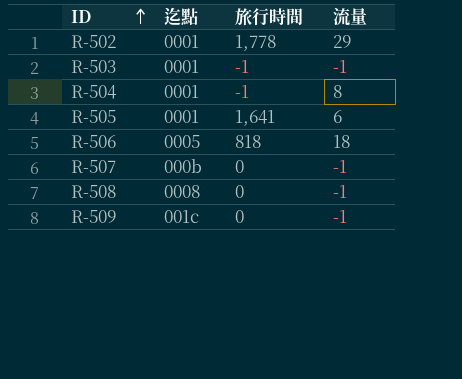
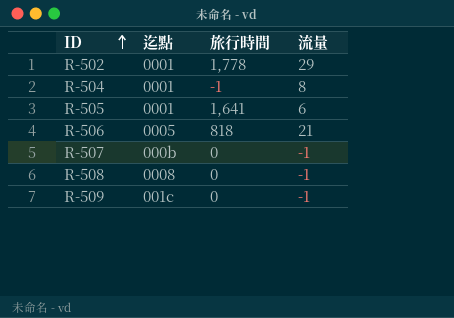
row R-503: 0001 | -1 | -1 -> none
R-506 | 流量: 18 -> 21

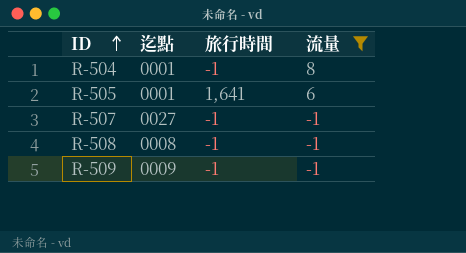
filter: none -> 流量 <= 8
R-507 | 迄點: 000b -> 0027
R-507 | 旅行時間: 0 -> -1
R-508 | 旅行時間: 0 -> -1
R-509 | 迄點: 001c -> 0009
R-509 | 旅行時間: 0 -> -1

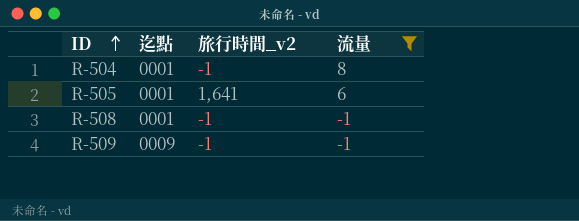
column name: 旅行時間 -> 旅行時間_v2
row R-507: 0027 | -1 | -1 -> none
R-508 | 迄點: 0008 -> 0001

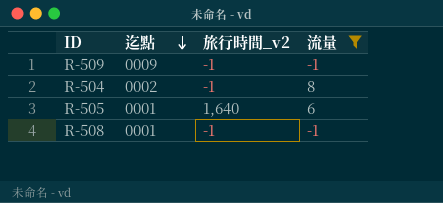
row order: ID ascending -> 迄點 descending
R-504 | 迄點: 0001 -> 0002
R-505 | 旅行時間_v2: 1,641 -> 1,640

